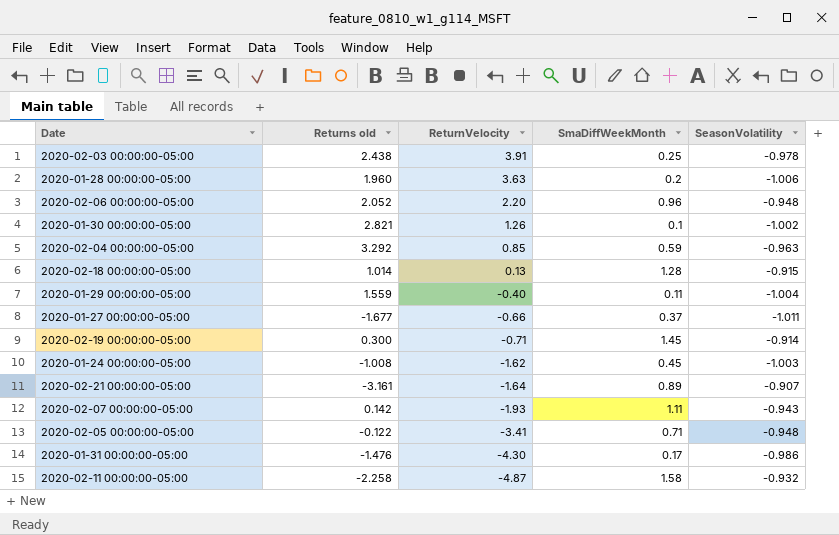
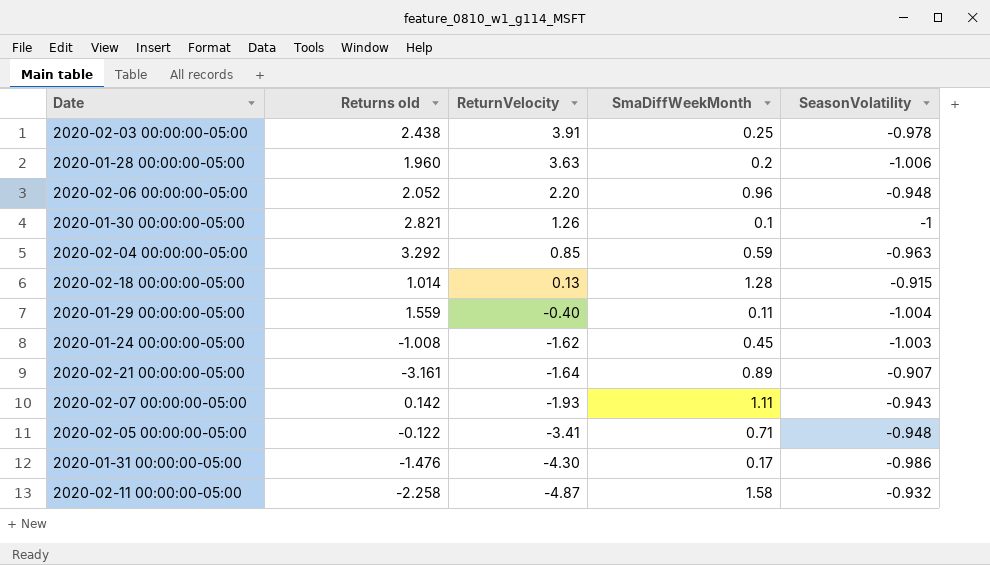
row 2020-01-27 00:00:00-05:00: -1.677 | -0.66 | 0.37 | -1.011 -> none
row 2020-02-19 00:00:00-05:00: 0.300 | -0.71 | 1.45 | -0.914 -> none
2020-01-30 00:00:00-05:00 | SeasonVolatility: -1.002 -> -1

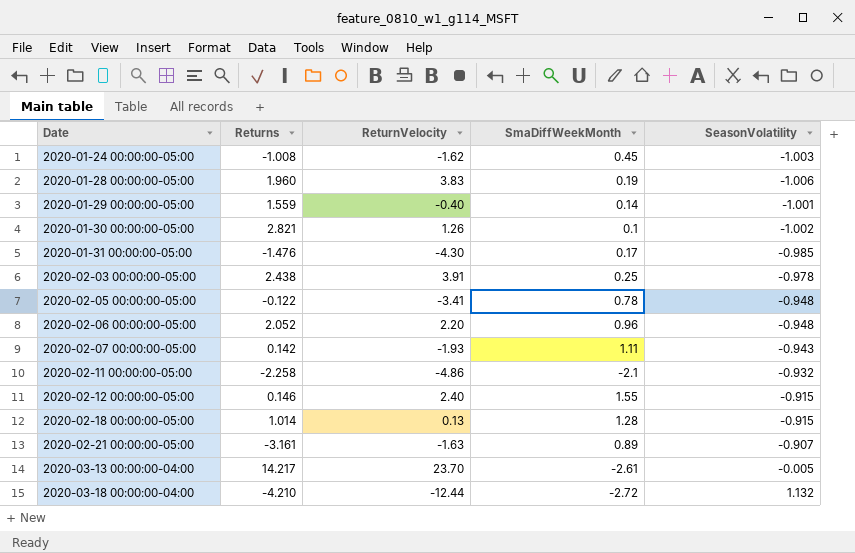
row order: ReturnVelocity descending -> Date ascending
column name: Returns old -> Returns
row 2020-02-04 00:00:00-05:00: 3.292 | 0.85 | 0.59 | -0.963 -> none
2020-01-28 00:00:00-05:00 | ReturnVelocity: 3.63 -> 3.83
2020-01-28 00:00:00-05:00 | SmaDiffWeekMonth: 0.2 -> 0.19
2020-01-29 00:00:00-05:00 | SmaDiffWeekMonth: 0.11 -> 0.14
2020-01-29 00:00:00-05:00 | SeasonVolatility: -1.004 -> -1.001
2020-01-30 00:00:00-05:00 | SeasonVolatility: -1 -> -1.002
2020-01-31 00:00:00-05:00 | SeasonVolatility: -0.986 -> -0.985
2020-02-05 00:00:00-05:00 | SmaDiffWeekMonth: 0.71 -> 0.78
2020-02-11 00:00:00-05:00 | ReturnVelocity: -4.87 -> -4.86
2020-02-11 00:00:00-05:00 | SmaDiffWeekMonth: 1.58 -> -2.1
row 2020-02-12 00:00:00-05:00: none -> 0.146 | 2.40 | 1.55 | -0.915
2020-02-21 00:00:00-05:00 | ReturnVelocity: -1.64 -> -1.63
row 2020-03-13 00:00:00-04:00: none -> 14.217 | 23.70 | -2.61 | -0.005
row 2020-03-18 00:00:00-04:00: none -> -4.210 | -12.44 | -2.72 | 1.132

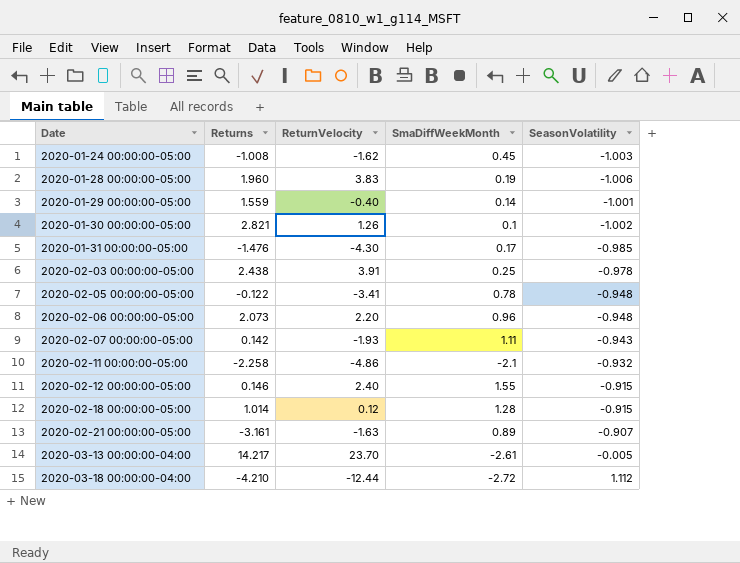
2020-02-06 00:00:00-05:00 | Returns: 2.052 -> 2.073
2020-02-18 00:00:00-05:00 | ReturnVelocity: 0.13 -> 0.12
2020-03-18 00:00:00-04:00 | SeasonVolatility: 1.132 -> 1.112

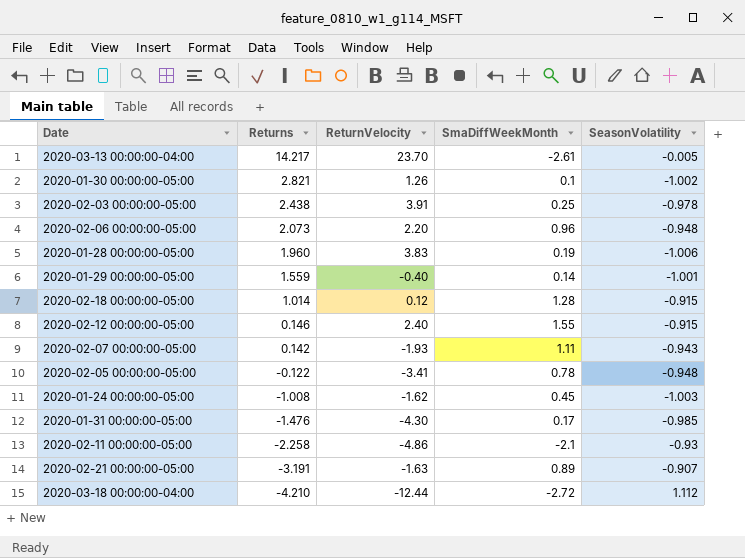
row order: Date ascending -> Returns descending
2020-02-11 00:00:00-05:00 | SeasonVolatility: -0.932 -> -0.93
2020-02-21 00:00:00-05:00 | Returns: -3.161 -> -3.191

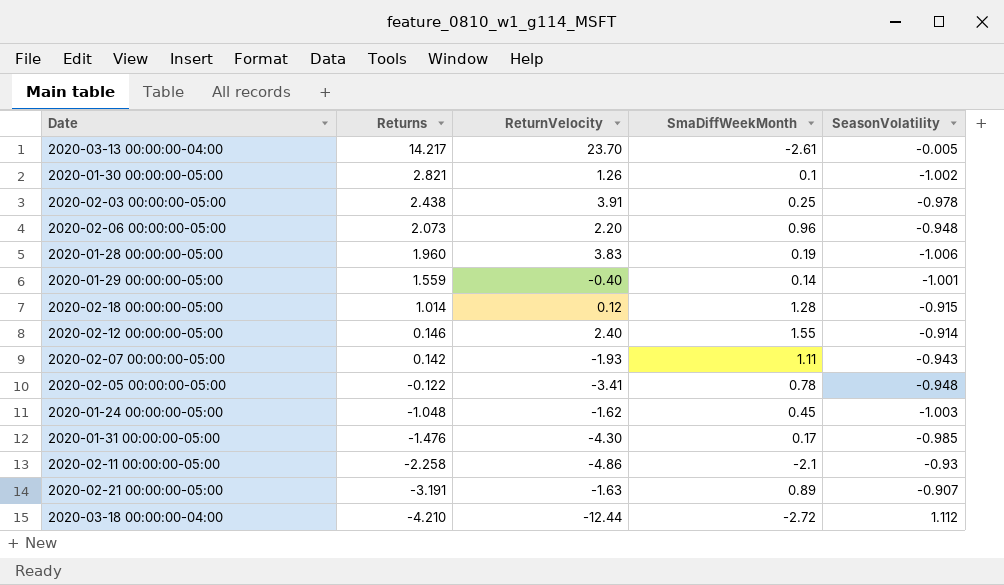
2020-02-12 00:00:00-05:00 | SeasonVolatility: -0.915 -> -0.914
2020-01-24 00:00:00-05:00 | Returns: -1.008 -> -1.048

